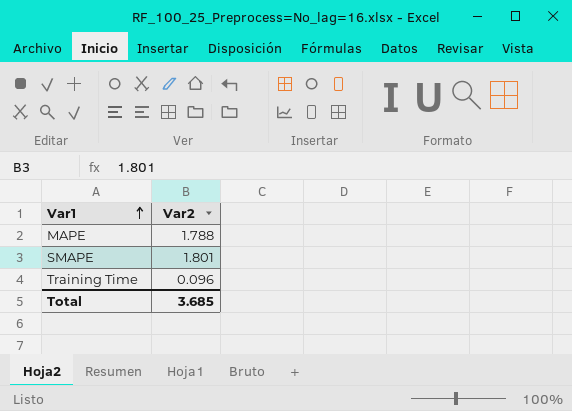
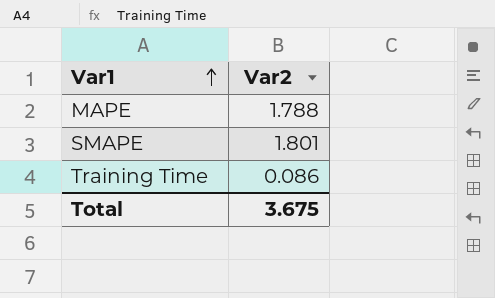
Training Time | Var2: 0.096 -> 0.086
Total | Var2: 3.685 -> 3.675

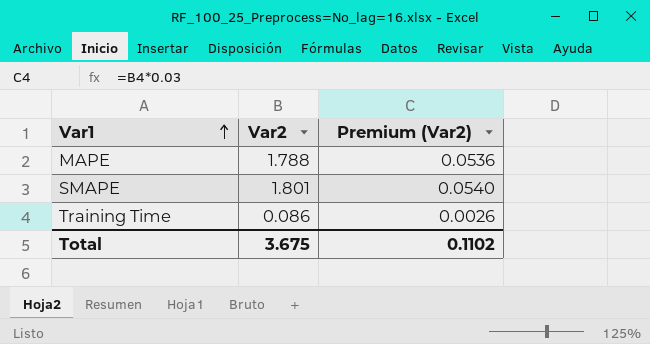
column Premium (Var2) | formula: none -> [Var2] * 0.03

